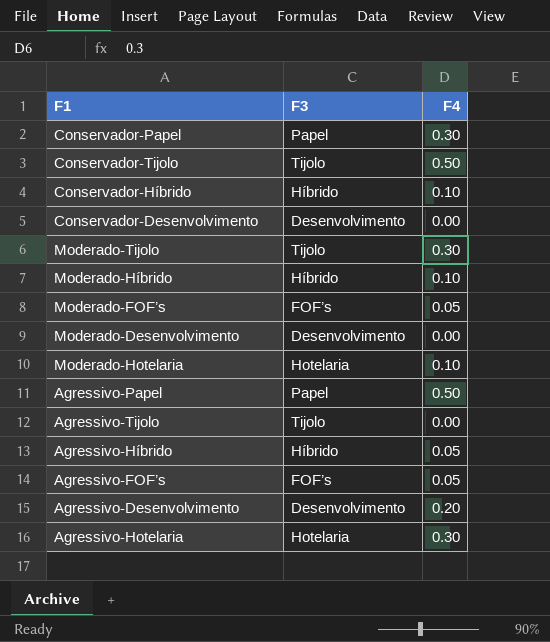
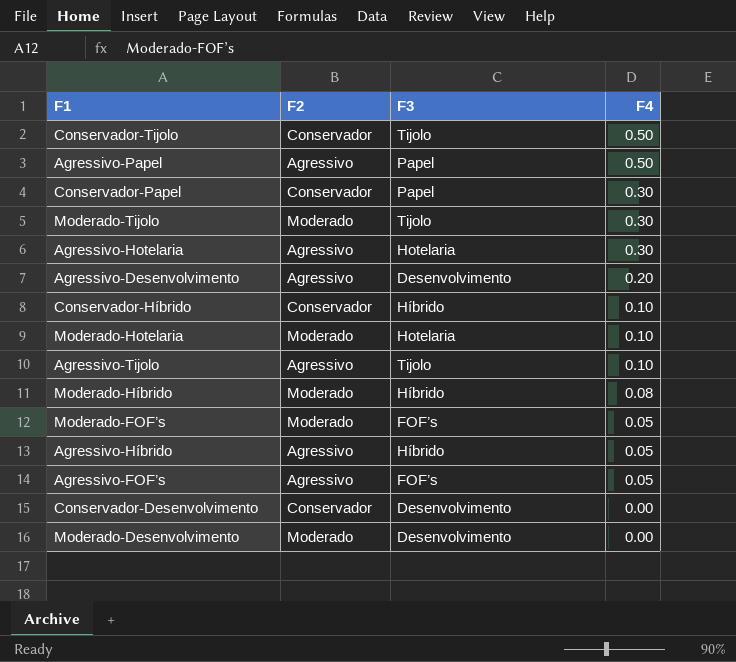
row order: none -> F4 descending
column F2 | position: none -> 2
Agressivo-Tijolo | F4: 0.00 -> 0.10
Moderado-Híbrido | F4: 0.10 -> 0.08

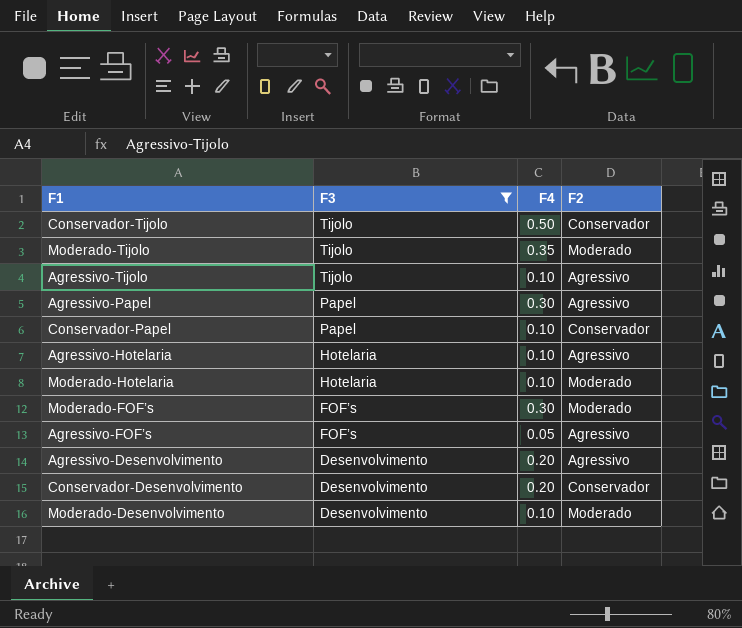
filter: none -> F3 != Híbrido
row order: F4 descending -> F3 descending
column F2 | position: 2 -> 4
Moderado-Tijolo | F4: 0.30 -> 0.35
Agressivo-Papel | F4: 0.50 -> 0.30
Conservador-Papel | F4: 0.30 -> 0.10
Agressivo-Hotelaria | F4: 0.30 -> 0.10
Moderado-FOF’s | F4: 0.05 -> 0.30
Conservador-Desenvolvimento | F4: 0.00 -> 0.20
Moderado-Desenvolvimento | F4: 0.00 -> 0.10

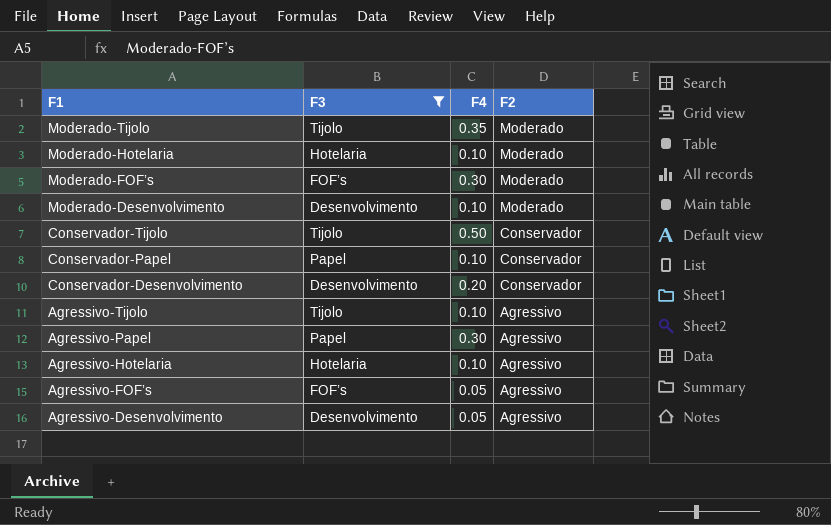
row order: F3 descending -> F1 descending
Agressivo-Desenvolvimento | F4: 0.20 -> 0.05

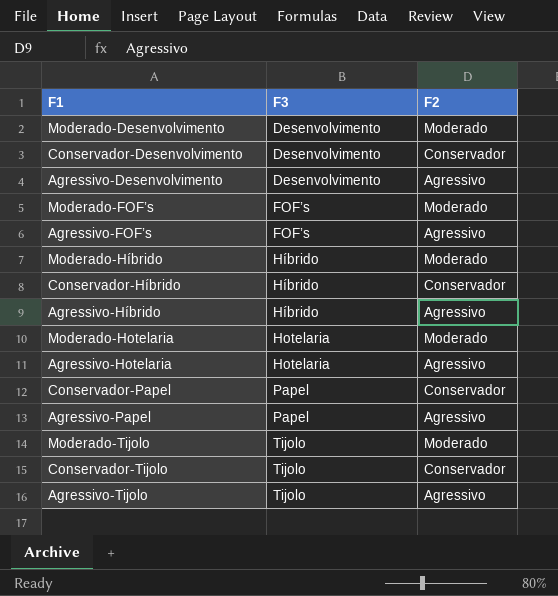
filter: F3 != Híbrido -> none
row order: F1 descending -> F3 ascending
column F4 | position: 3 -> none

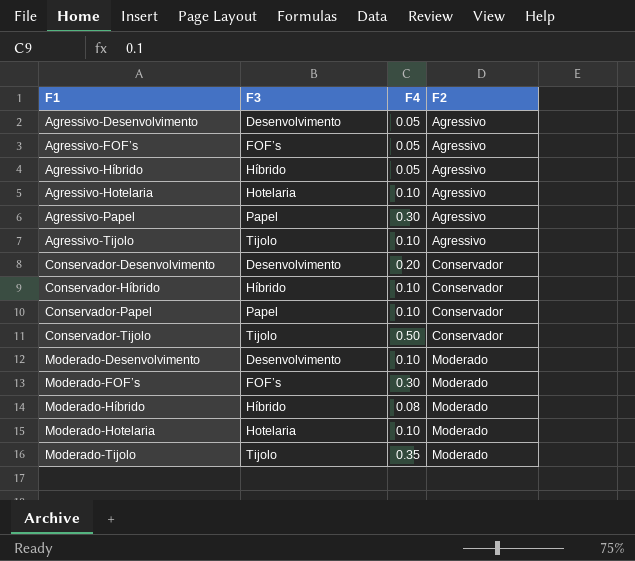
row order: F3 ascending -> F1 ascending
column F4 | position: none -> 3

